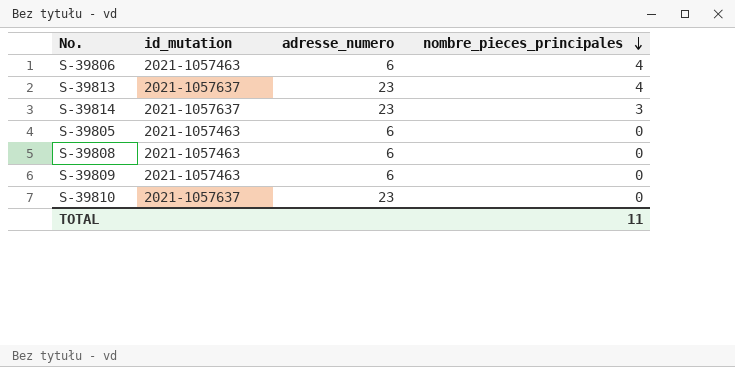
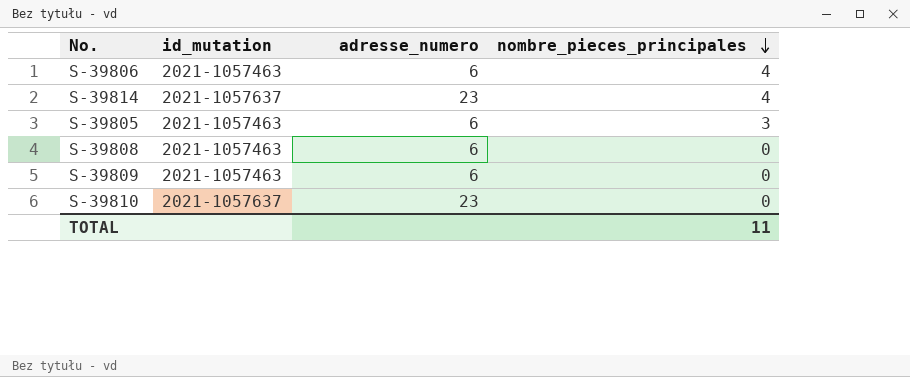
row S-39813: 2021-1057637 | 23 | 4 -> none
S-39814 | nombre_pieces_principales: 3 -> 4
S-39805 | nombre_pieces_principales: 0 -> 3

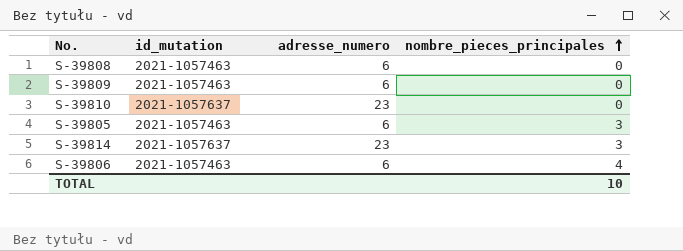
row order: nombre_pieces_principales descending -> nombre_pieces_principales ascending
S-39814 | nombre_pieces_principales: 4 -> 3
TOTAL | nombre_pieces_principales: 11 -> 10

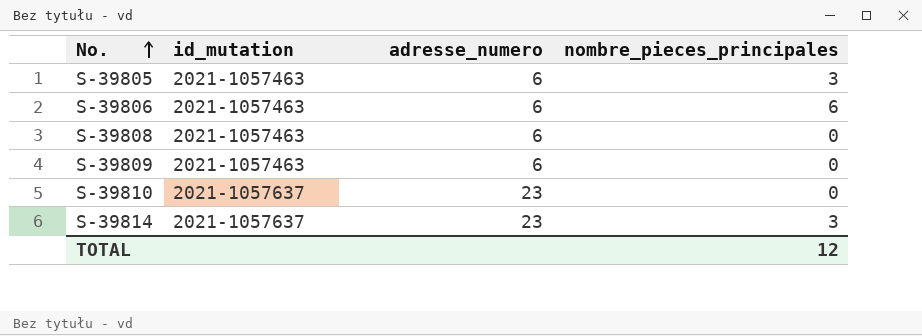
row order: nombre_pieces_principales ascending -> No. ascending
S-39806 | nombre_pieces_principales: 4 -> 6
TOTAL | nombre_pieces_principales: 10 -> 12

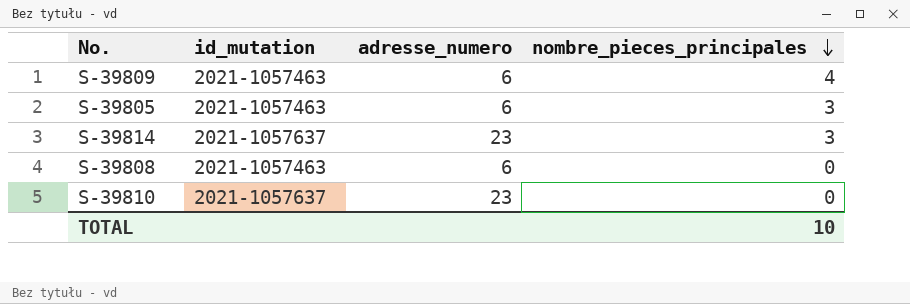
row order: No. ascending -> nombre_pieces_principales descending
row S-39806: 2021-1057463 | 6 | 6 -> none
S-39809 | nombre_pieces_principales: 0 -> 4
TOTAL | nombre_pieces_principales: 12 -> 10

